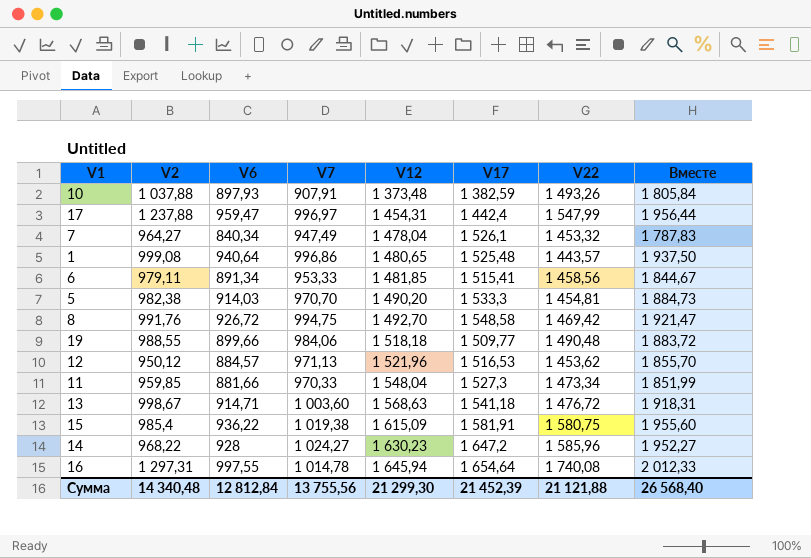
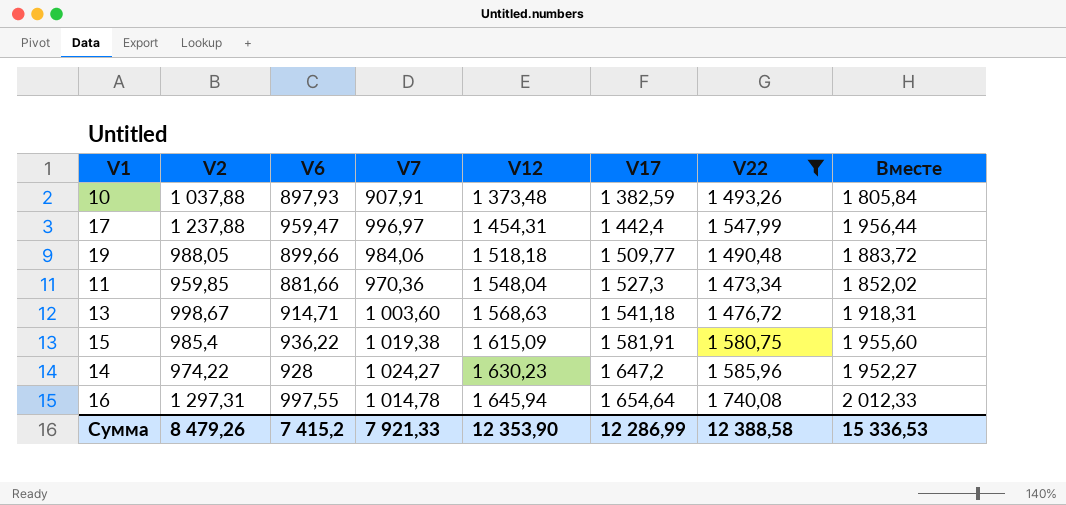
filter: none -> V22 >= 1 473,34
19 | V2: 988,55 -> 988,05
11 | V7: 970,33 -> 970,36
11 | Вместе: 1 851,99 -> 1 852,02
14 | V2: 968,22 -> 974,22
Сумма | V2: 14 340,48 -> 8 479,26
Сумма | V6: 12 812,84 -> 7 415,2
Сумма | V7: 13 755,56 -> 7 921,33
Сумма | V12: 21 299,30 -> 12 353,90
Сумма | V17: 21 452,39 -> 12 286,99
Сумма | V22: 21 121,88 -> 12 388,58
Сумма | Вместе: 26 568,40 -> 15 336,53

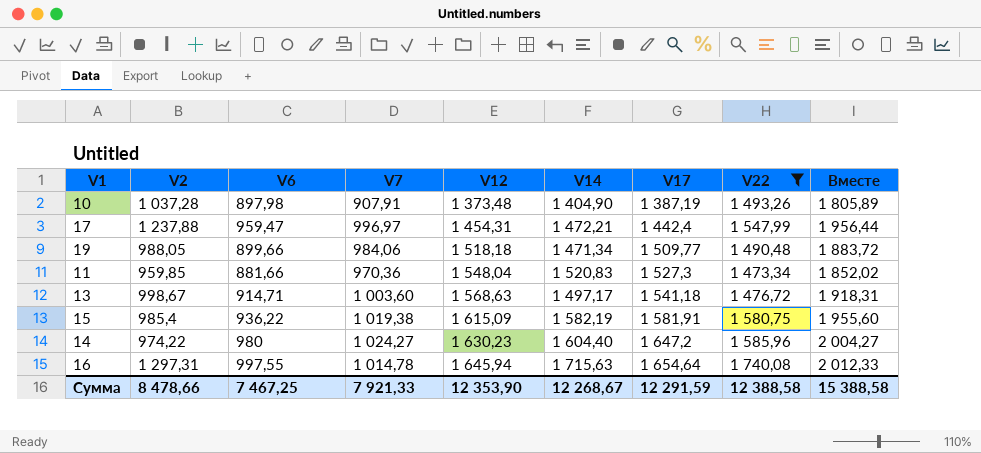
column V14 | position: none -> 6
10 | V2: 1 037,88 -> 1 037,28
10 | V6: 897,93 -> 897,98
10 | V17: 1 382,59 -> 1 387,19
10 | Вместе: 1 805,84 -> 1 805,89
14 | V6: 928 -> 980
14 | Вместе: 1 952,27 -> 2 004,27
Сумма | V2: 8 479,26 -> 8 478,66
Сумма | V6: 7 415,2 -> 7 467,25
Сумма | V17: 12 286,99 -> 12 291,59
Сумма | Вместе: 15 336,53 -> 15 388,58

